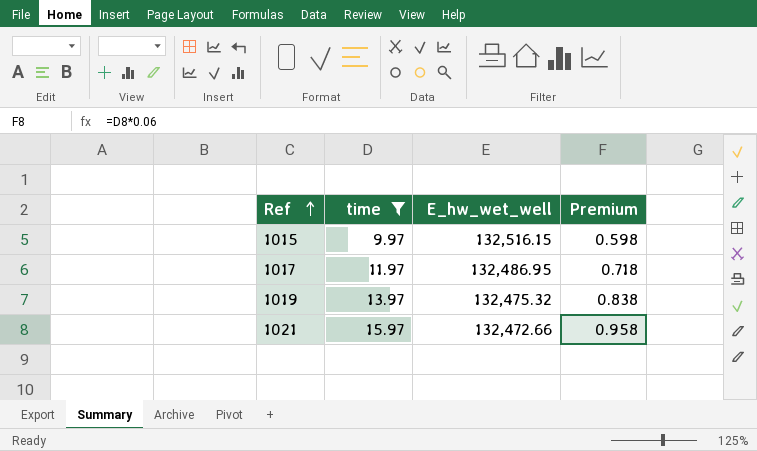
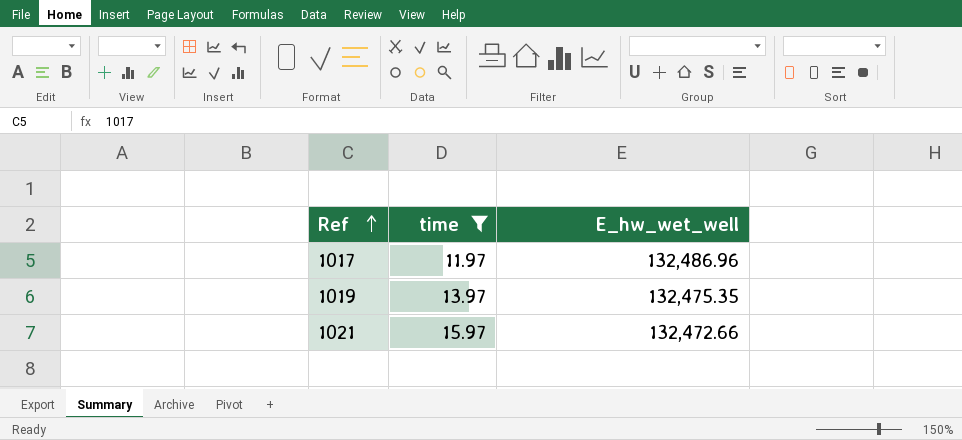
column Premium | formula: [time] * 0.06 -> none
row 1015: 9.97 | 132,516.15 | 0.598 -> none
1017 | E_hw_wet_well: 132,486.95 -> 132,486.96
1019 | E_hw_wet_well: 132,475.32 -> 132,475.35

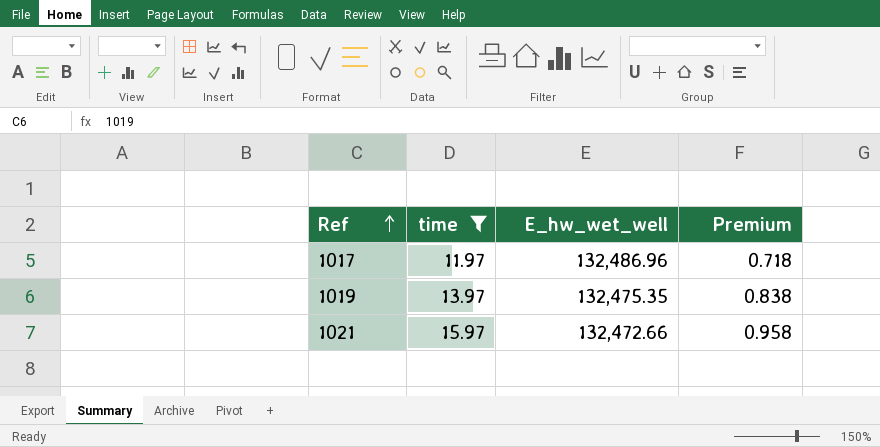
column Premium | formula: none -> [time] * 0.06

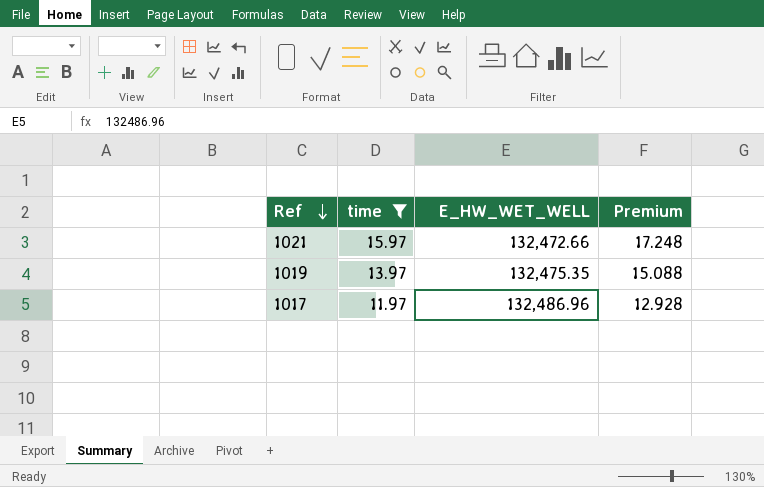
row order: Ref ascending -> Ref descending
column name: E_hw_wet_well -> E_HW_WET_WELL
column Premium | formula: [time] * 0.06 -> [time] * 1.08

